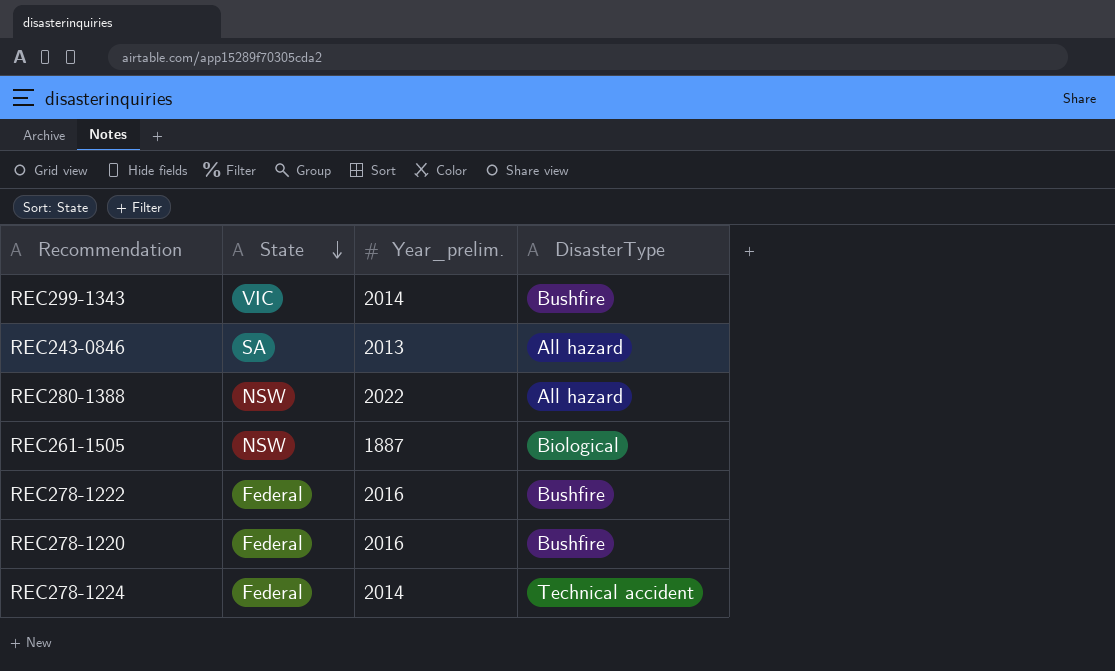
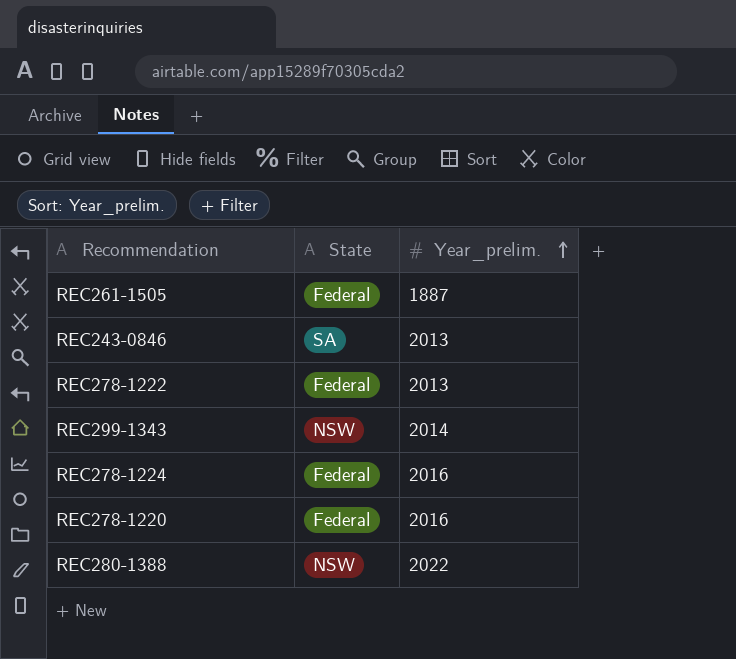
row order: State descending -> Year_prelim. ascending
column DisasterType | position: 4 -> none
REC261-1505 | State: NSW -> Federal
REC278-1222 | Year_prelim.: 2016 -> 2013
REC299-1343 | State: VIC -> NSW
REC278-1224 | Year_prelim.: 2014 -> 2016

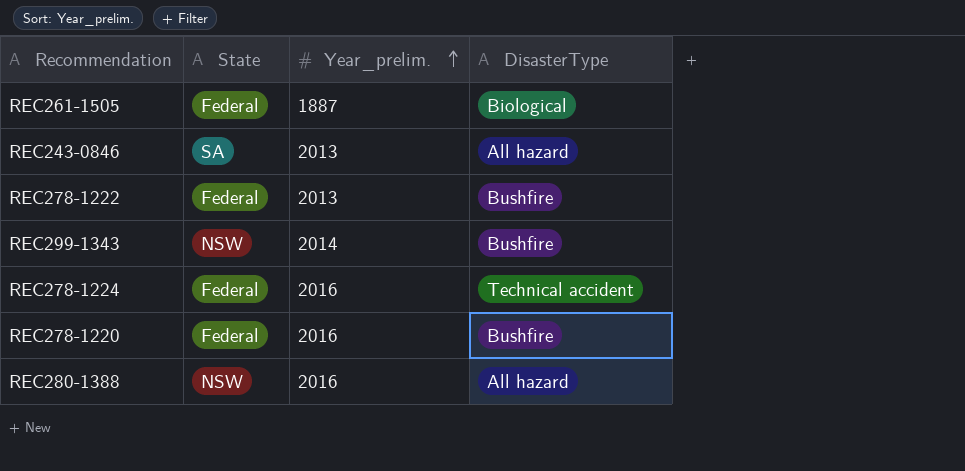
column DisasterType | position: none -> 4
REC280-1388 | Year_prelim.: 2022 -> 2016

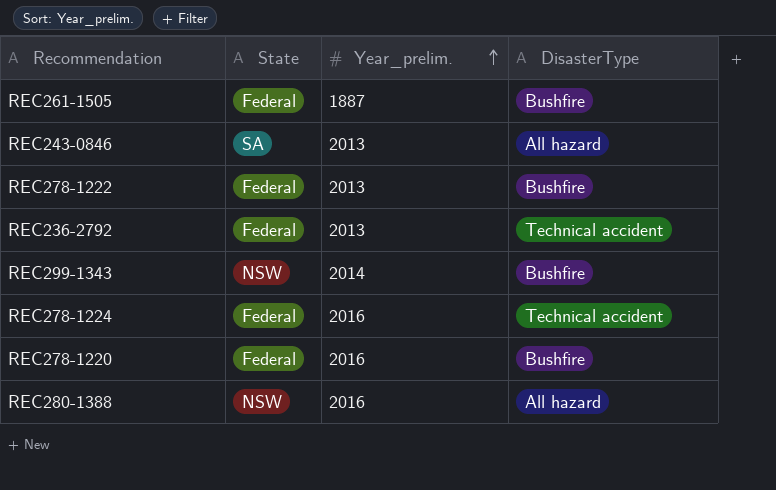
REC261-1505 | DisasterType: Biological -> Bushfire
row REC236-2792: none -> Federal | 2013 | Technical accident

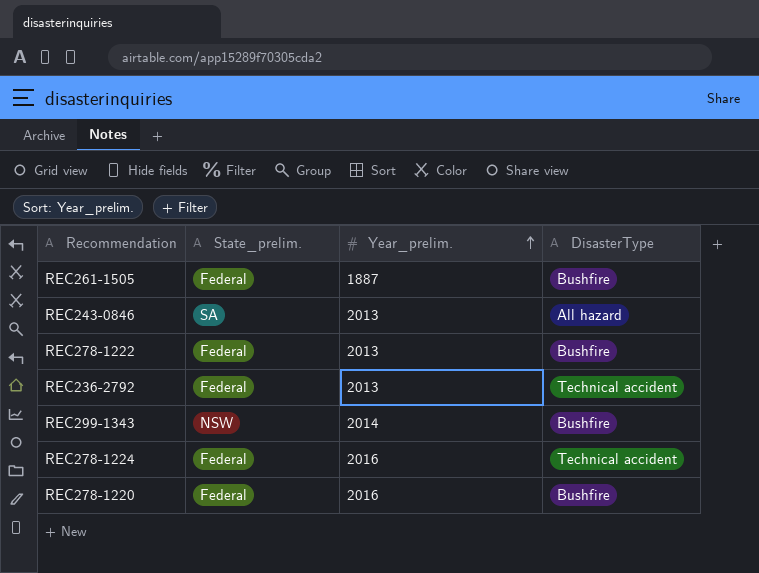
column name: State -> State_prelim.
row REC280-1388: NSW | 2016 | All hazard -> none

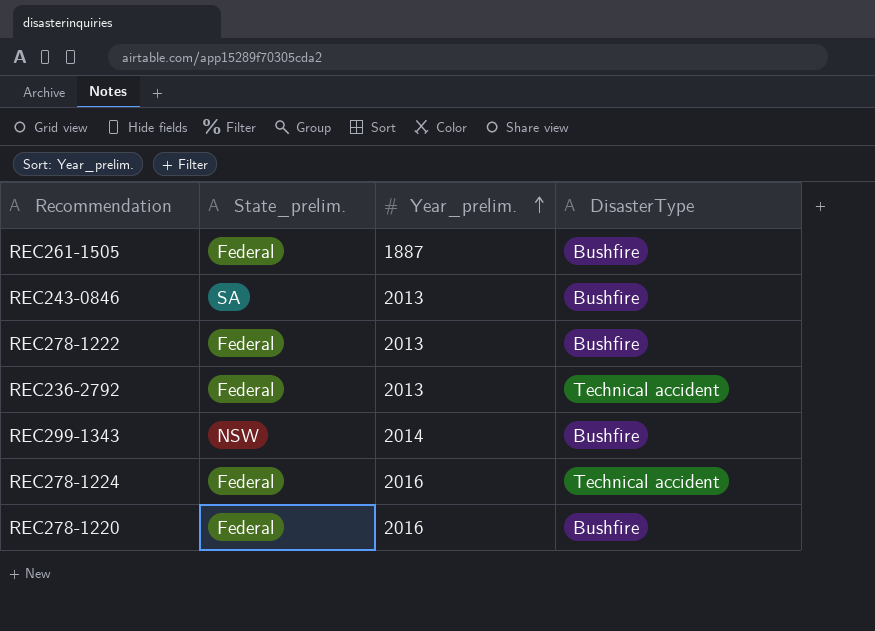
REC243-0846 | DisasterType: All hazard -> Bushfire

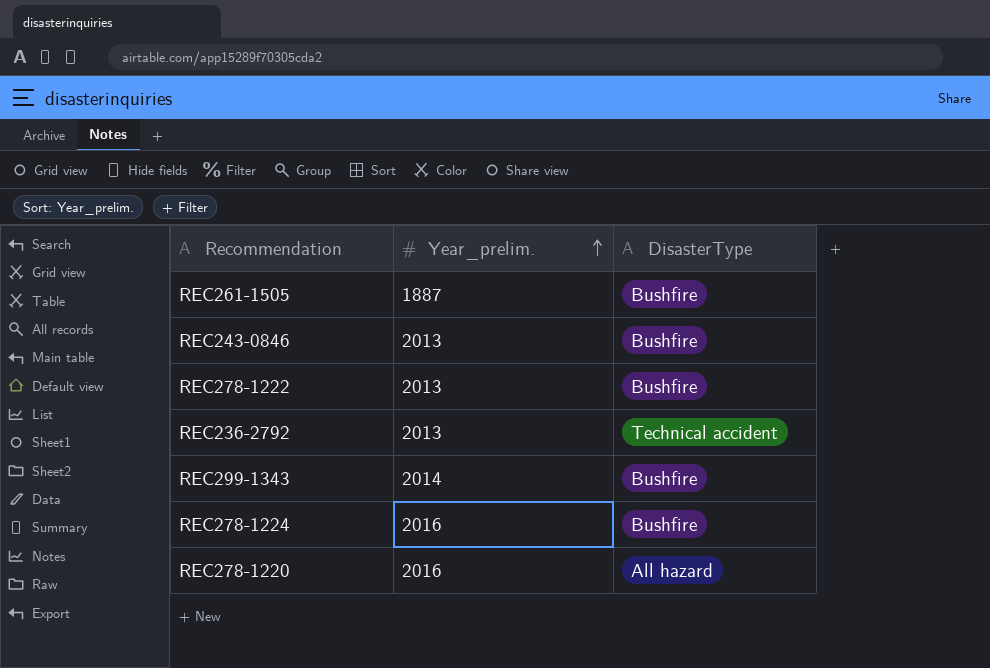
column State_prelim. | position: 2 -> none
REC278-1224 | DisasterType: Technical accident -> Bushfire
REC278-1220 | DisasterType: Bushfire -> All hazard

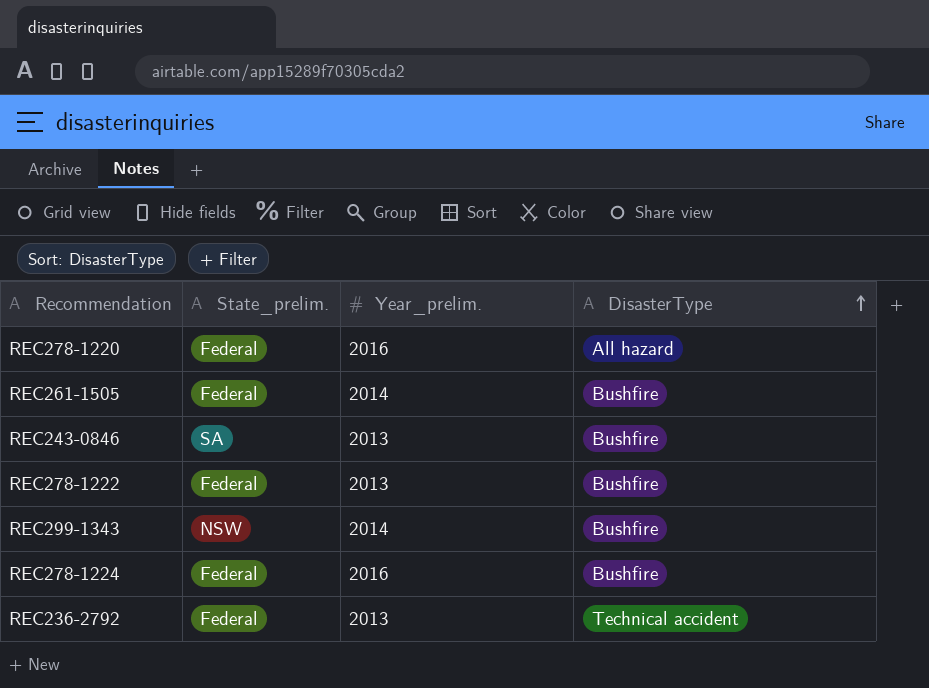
row order: Year_prelim. ascending -> DisasterType ascending
column State_prelim. | position: none -> 2
REC261-1505 | Year_prelim.: 1887 -> 2014

